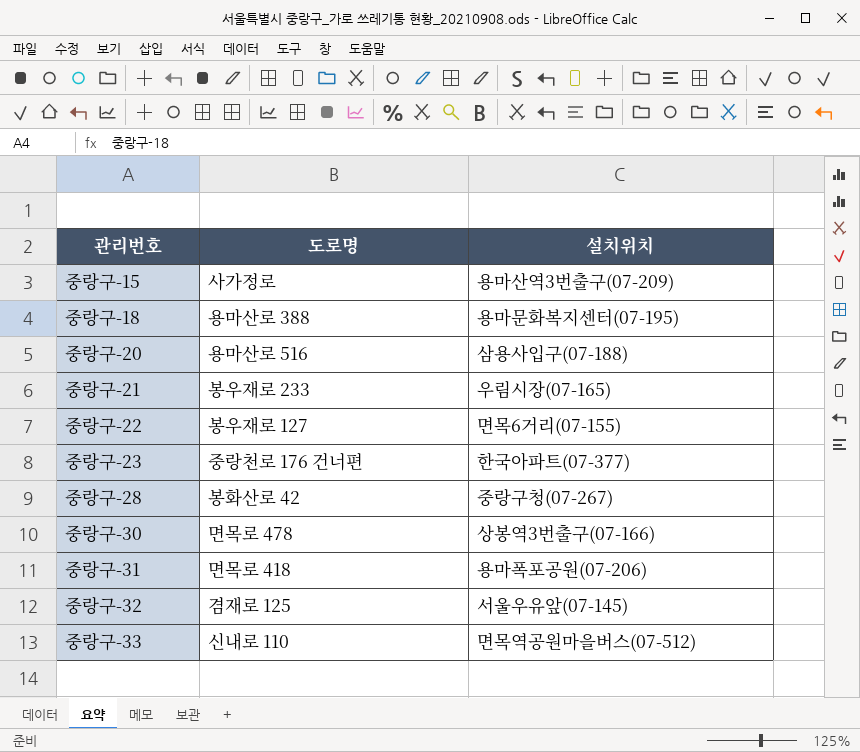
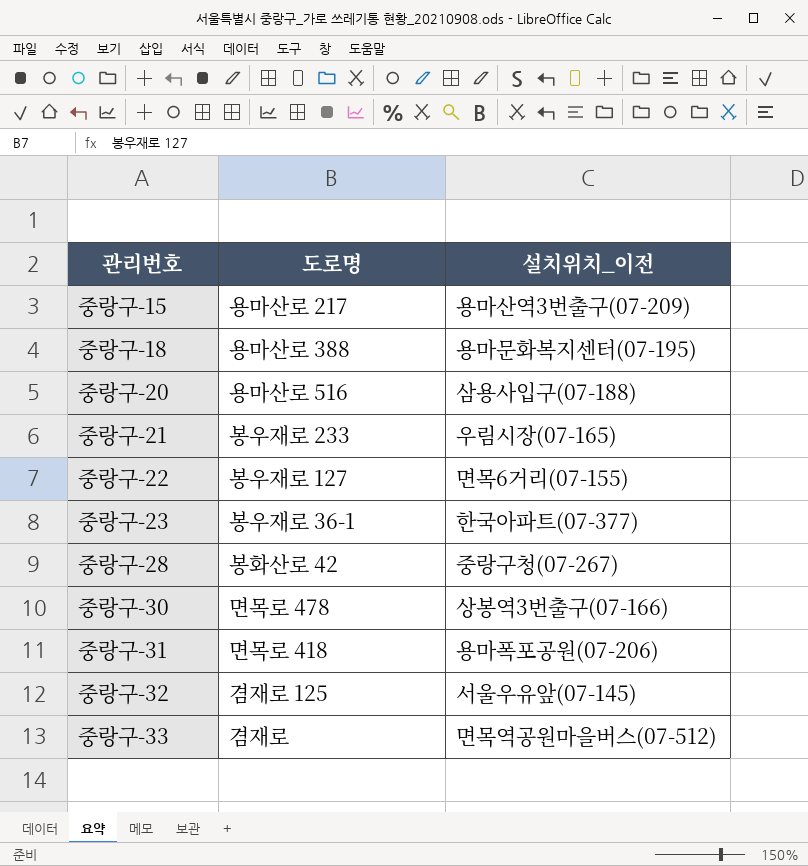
column name: 설치위치 -> 설치위치_이전
중랑구-15 | 도로명: 사가정로 -> 용마산로 217
중랑구-23 | 도로명: 중랑천로 176 건너편 -> 봉우재로 36-1
중랑구-33 | 도로명: 신내로 110 -> 겸재로

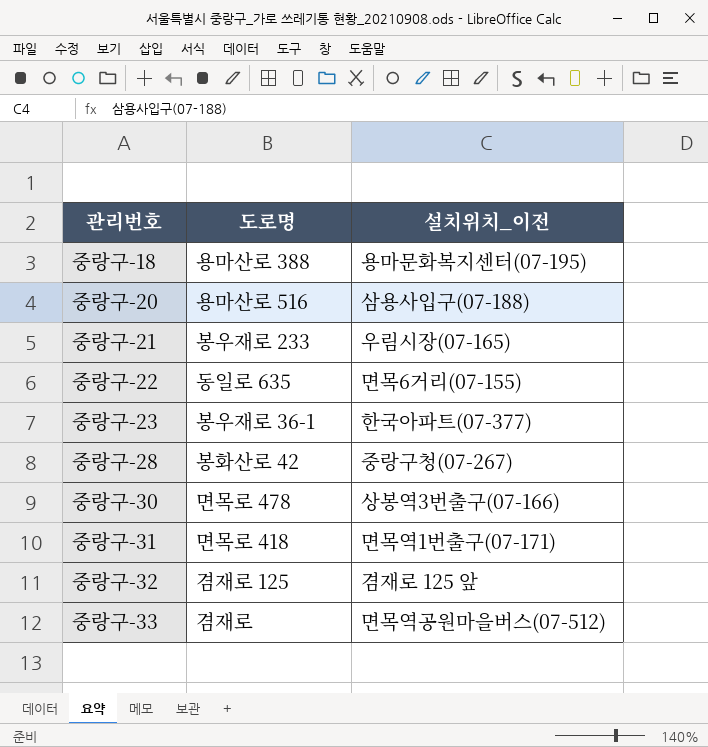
row 중랑구-15: 용마산로 217 | 용마산역3번출구(07-209) -> none
중랑구-22 | 도로명: 봉우재로 127 -> 동일로 635
중랑구-31 | 설치위치_이전: 용마폭포공원(07-206) -> 면목역1번출구(07-171)
중랑구-32 | 설치위치_이전: 서울우유앞(07-145) -> 겸재로 125 앞

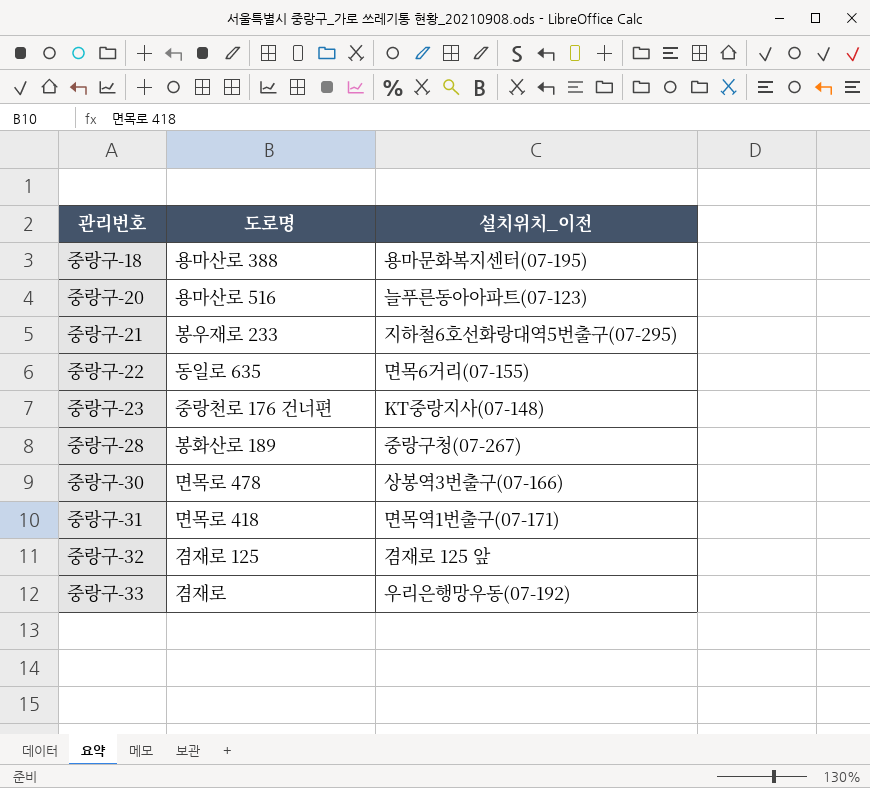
중랑구-20 | 설치위치_이전: 삼용사입구(07-188) -> 늘푸른동아아파트(07-123)
중랑구-21 | 설치위치_이전: 우림시장(07-165) -> 지하철6호선화랑대역5번출구(07-295)
중랑구-23 | 도로명: 봉우재로 36-1 -> 중랑천로 176 건너편
중랑구-23 | 설치위치_이전: 한국아파트(07-377) -> KT중랑지사(07-148)
중랑구-28 | 도로명: 봉화산로 42 -> 봉화산로 189
중랑구-33 | 설치위치_이전: 면목역공원마을버스(07-512) -> 우리은행망우동(07-192)

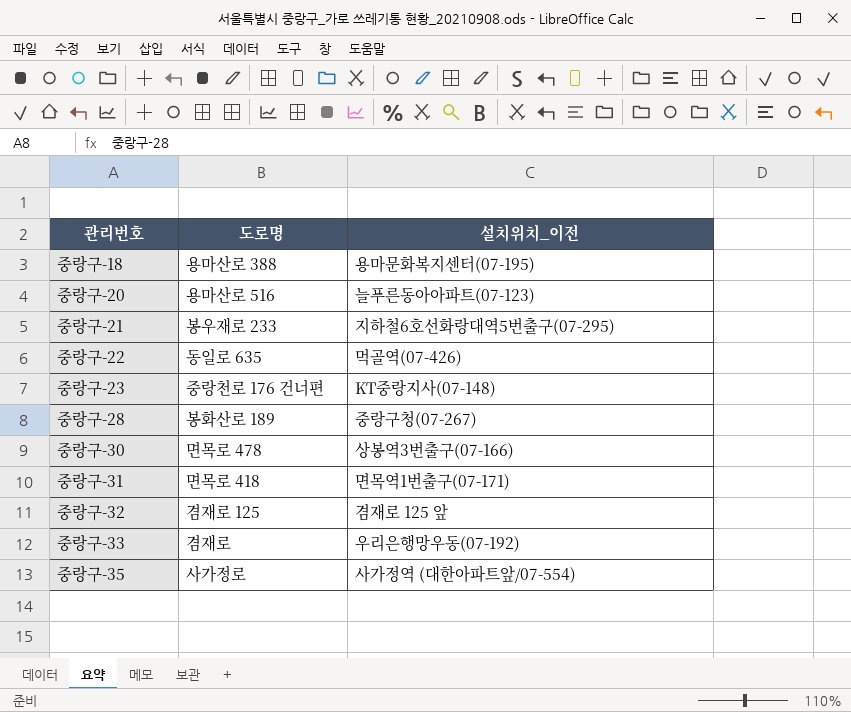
중랑구-22 | 설치위치_이전: 면목6거리(07-155) -> 먹골역(07-426)
row 중랑구-35: none -> 사가정로 | 사가정역 (대한아파트앞/07-554)

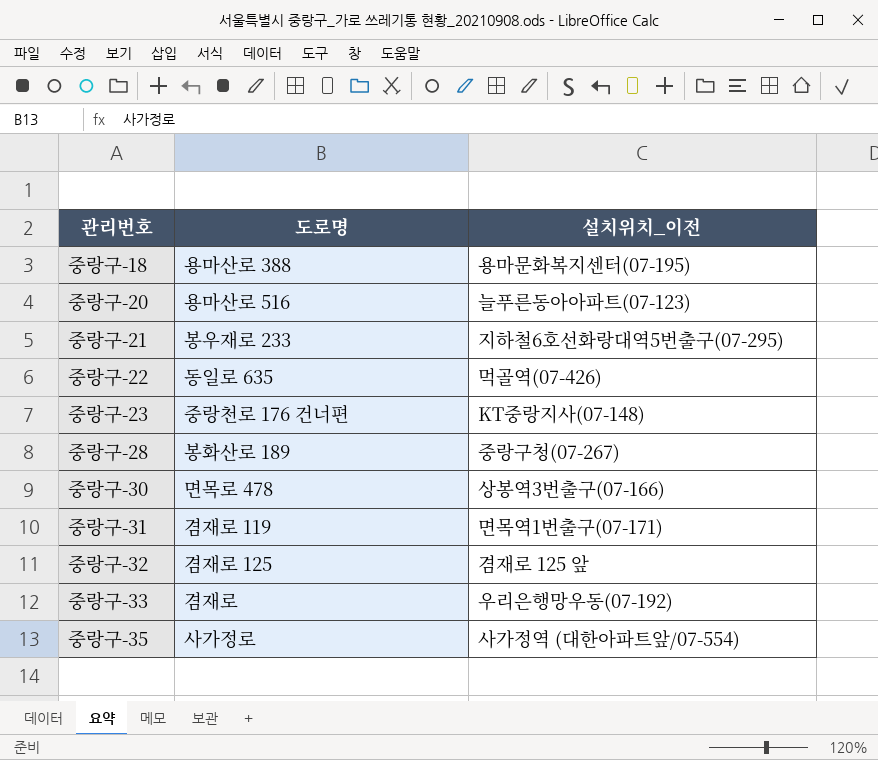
중랑구-31 | 도로명: 면목로 418 -> 겸재로 119

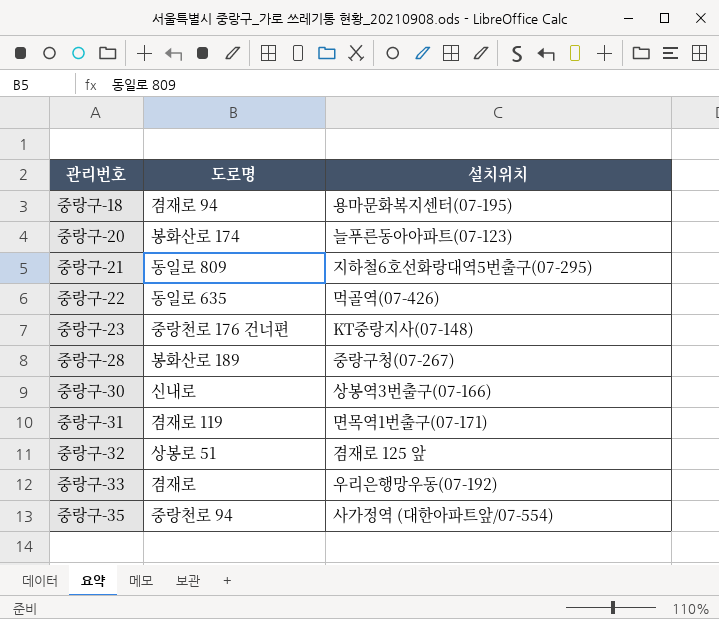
column name: 설치위치_이전 -> 설치위치
중랑구-18 | 도로명: 용마산로 388 -> 겸재로 94
중랑구-20 | 도로명: 용마산로 516 -> 봉화산로 174
중랑구-21 | 도로명: 봉우재로 233 -> 동일로 809
중랑구-30 | 도로명: 면목로 478 -> 신내로
중랑구-32 | 도로명: 겸재로 125 -> 상봉로 51
중랑구-35 | 도로명: 사가정로 -> 중랑천로 94

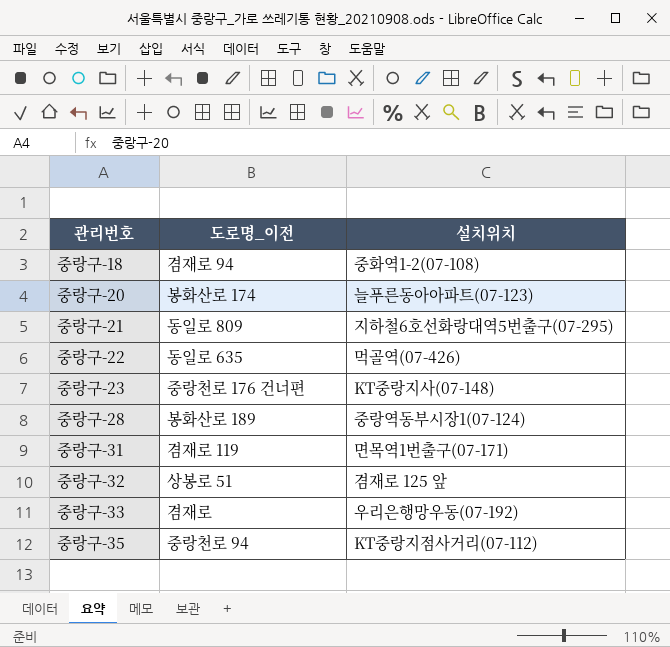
column name: 도로명 -> 도로명_이전
row 중랑구-30: 신내로 | 상봉역3번출구(07-166) -> none
중랑구-18 | 설치위치: 용마문화복지센터(07-195) -> 중화역1-2(07-108)
중랑구-28 | 설치위치: 중랑구청(07-267) -> 중랑역동부시장1(07-124)
중랑구-35 | 설치위치: 사가정역 (대한아파트앞/07-554) -> KT중랑지점사거리(07-112)

